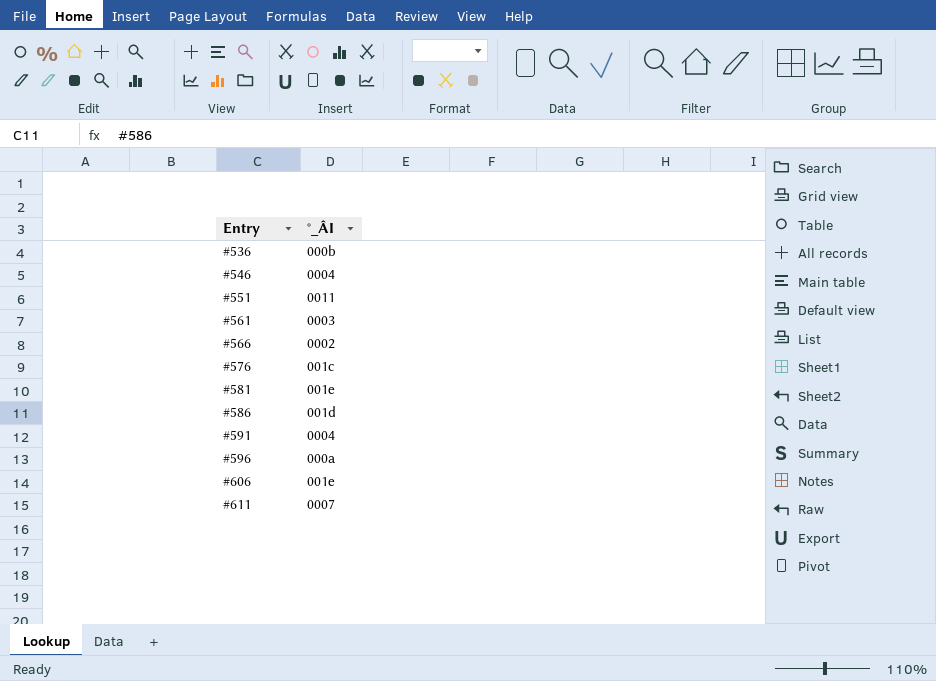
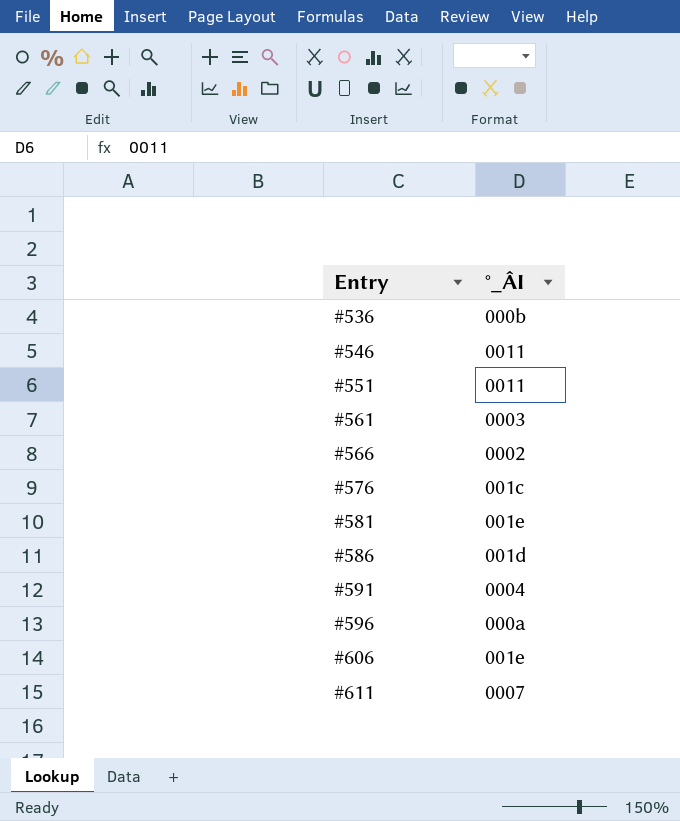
#546 | °_ÂI: 0004 -> 0011

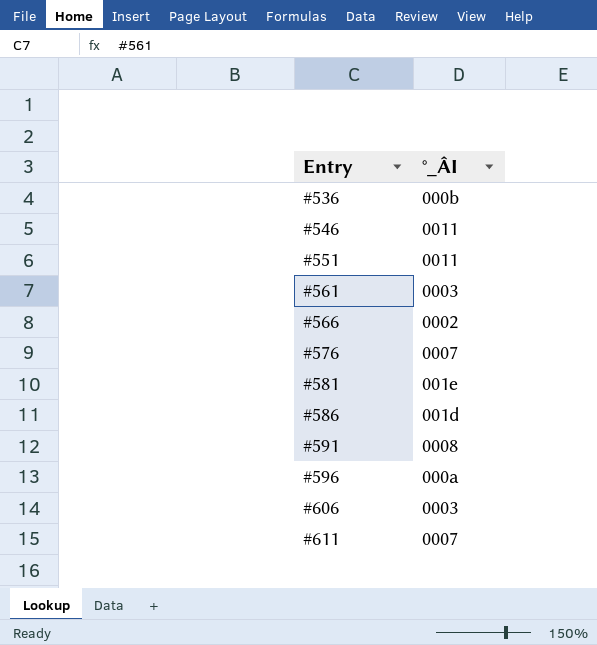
#576 | °_ÂI: 001c -> 0007
#591 | °_ÂI: 0004 -> 0008
#606 | °_ÂI: 001e -> 0003

